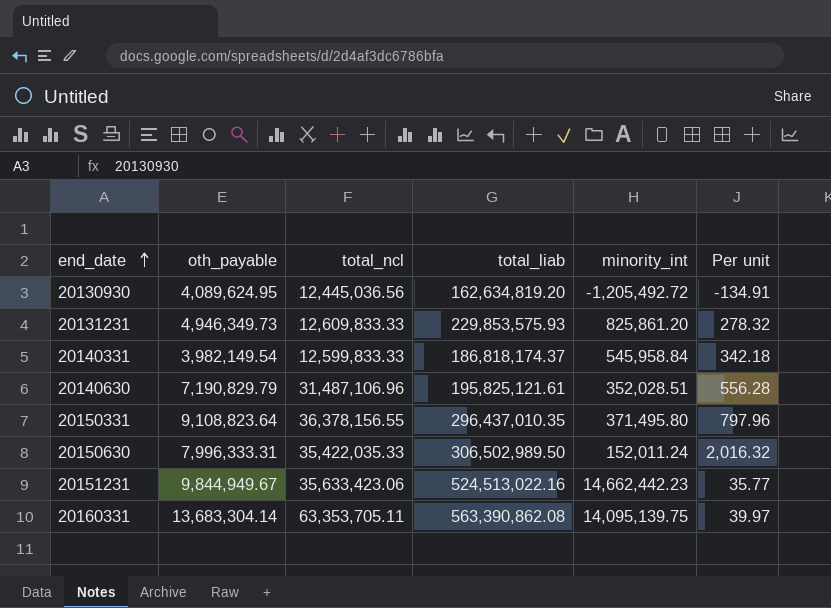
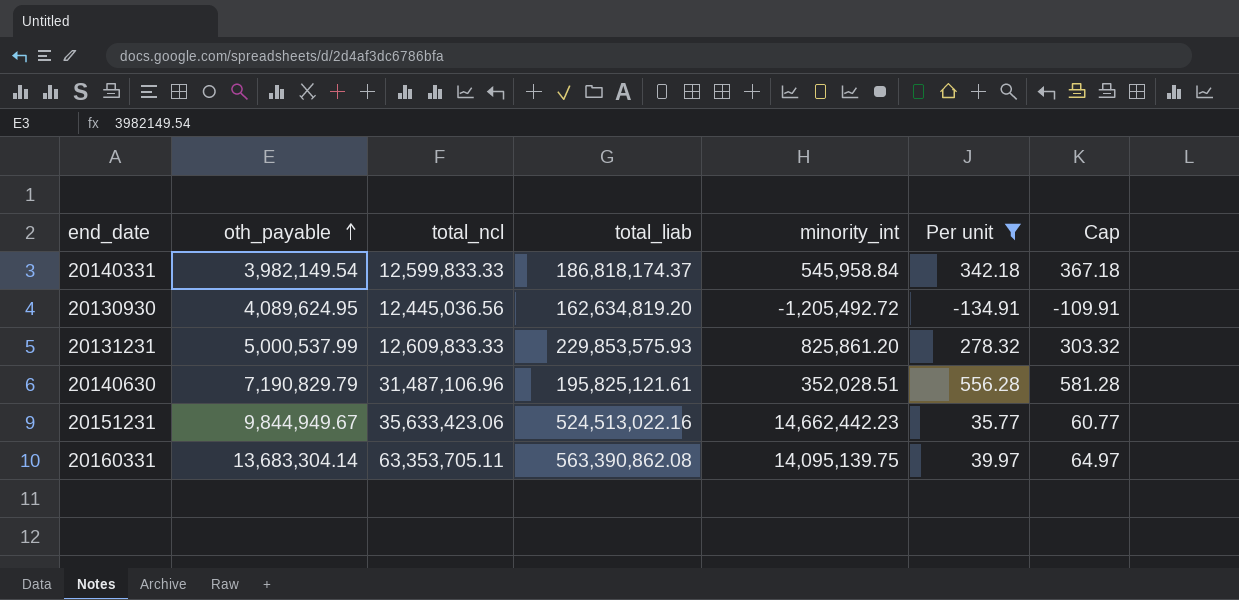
filter: none -> Per unit <= 556.28
row order: end_date ascending -> oth_payable ascending
column Cap | formula: none -> [Per unit] + 25
20131231 | oth_payable: 4,946,349.73 -> 5,000,537.99

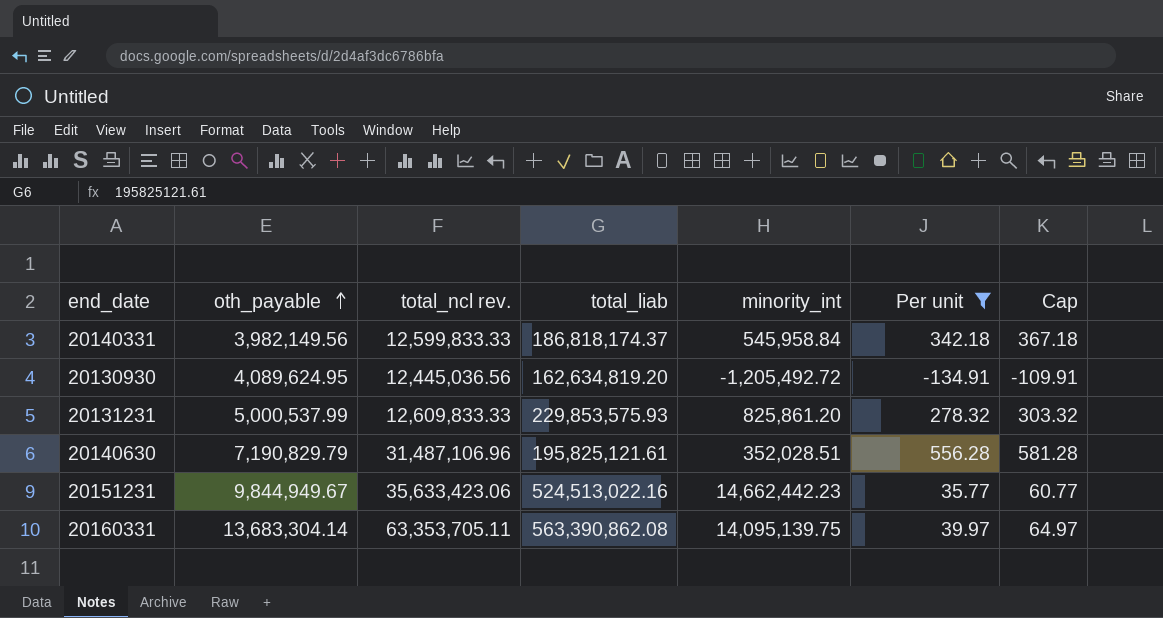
column name: total_ncl -> total_ncl rev.
20140331 | oth_payable: 3,982,149.54 -> 3,982,149.56

